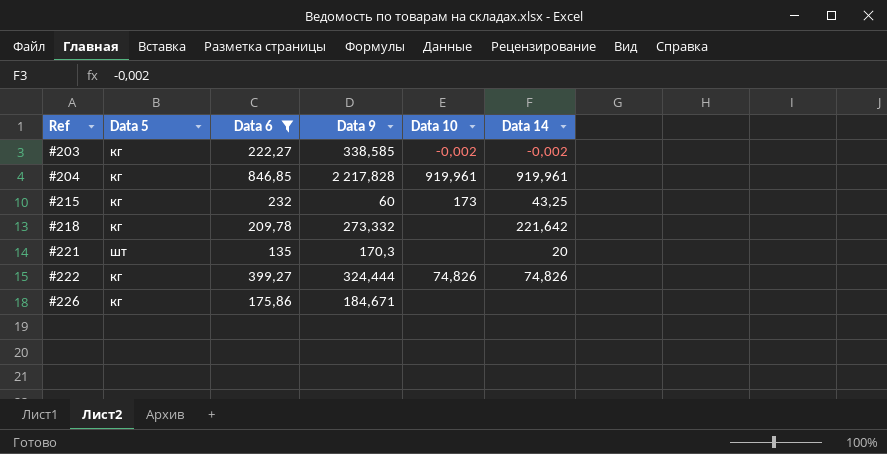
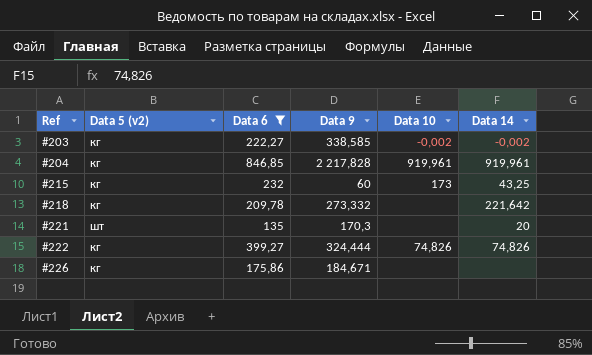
column name: Data 5 -> Data 5 (v2)

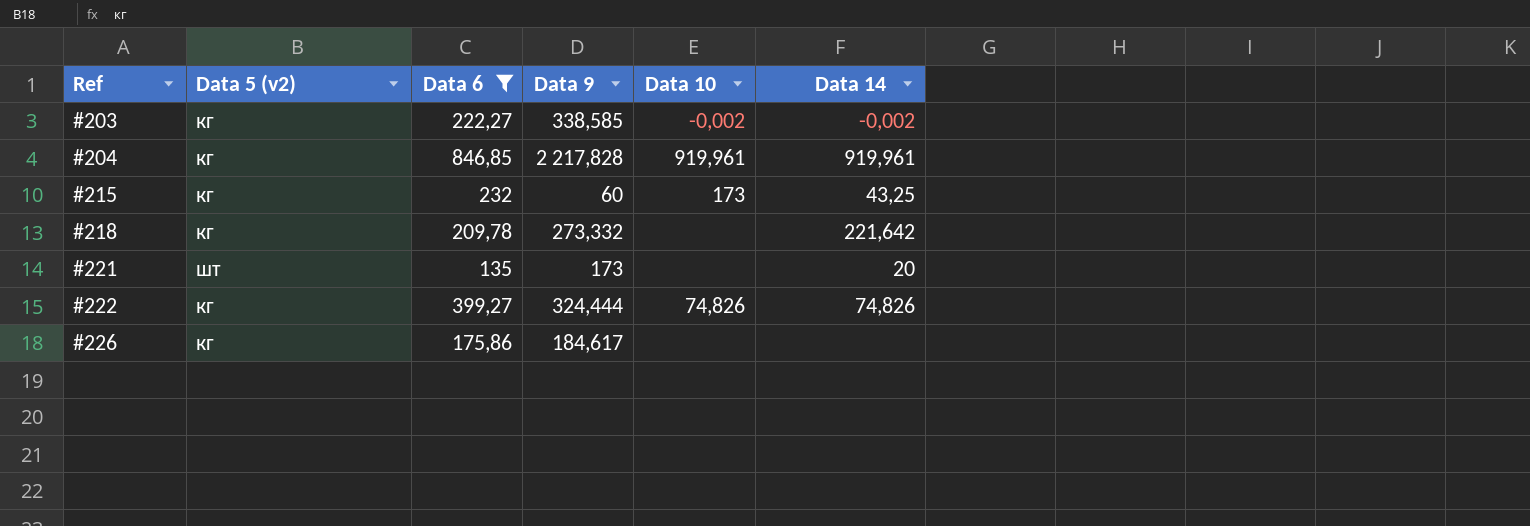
#221 | Data 9: 170,3 -> 173
#226 | Data 9: 184,671 -> 184,617

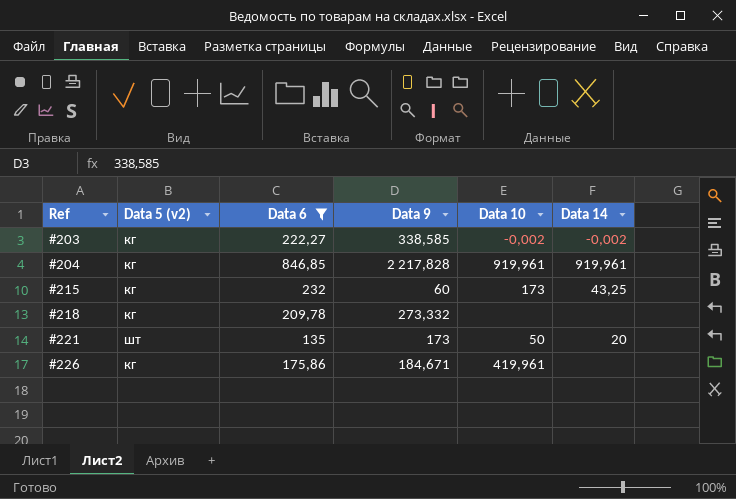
row #222: кг | 399,27 | 324,444 | 74,826 | 74,826 -> none
#218 | Data 14: 221,642 -> none
#221 | Data 10: none -> 50
#226 | Data 9: 184,617 -> 184,671
#226 | Data 10: none -> 419,961

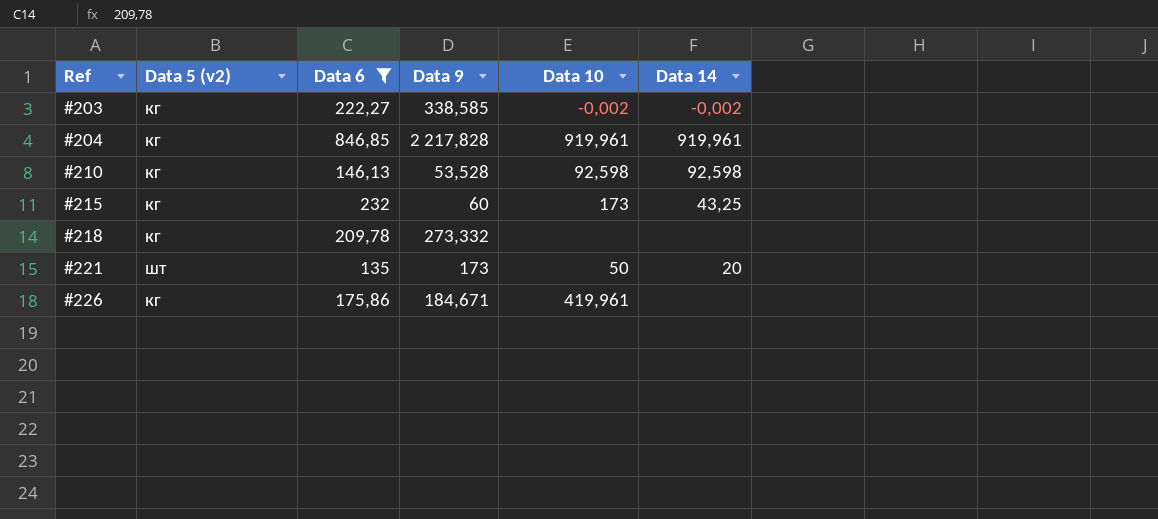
row #210: none -> кг | 146,13 | 53,528 | 92,598 | 92,598

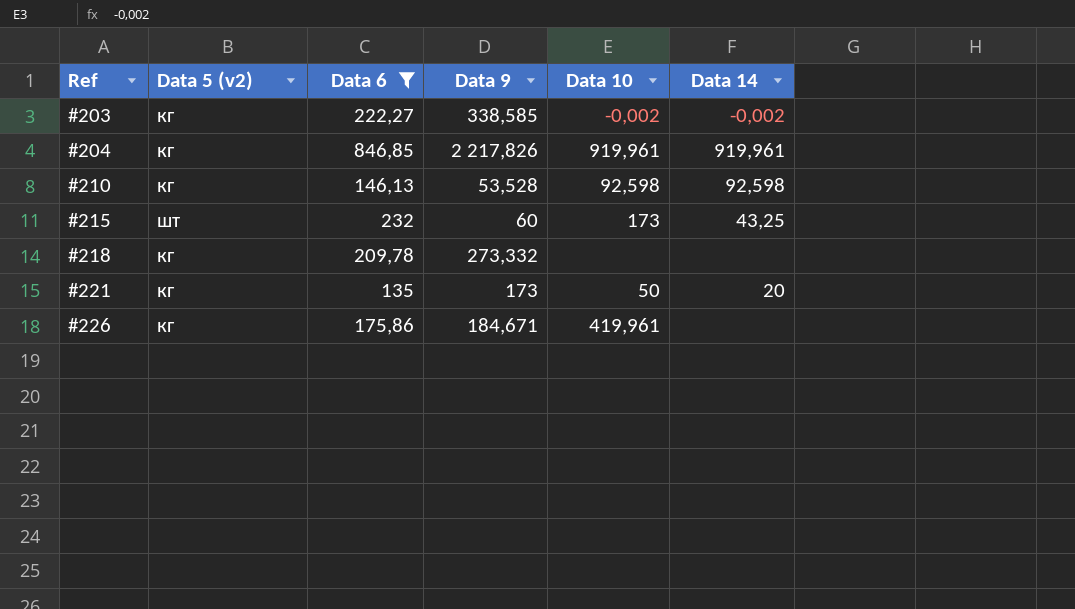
#204 | Data 9: 2 217,828 -> 2 217,826
#215 | Data 5 (v2): кг -> шт
#221 | Data 5 (v2): шт -> кг

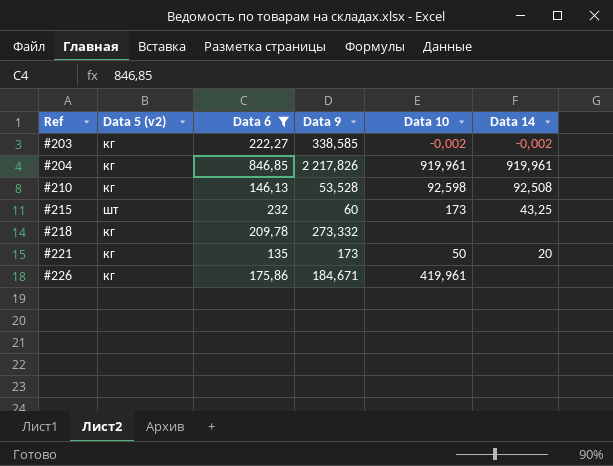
#210 | Data 14: 92,598 -> 92,508

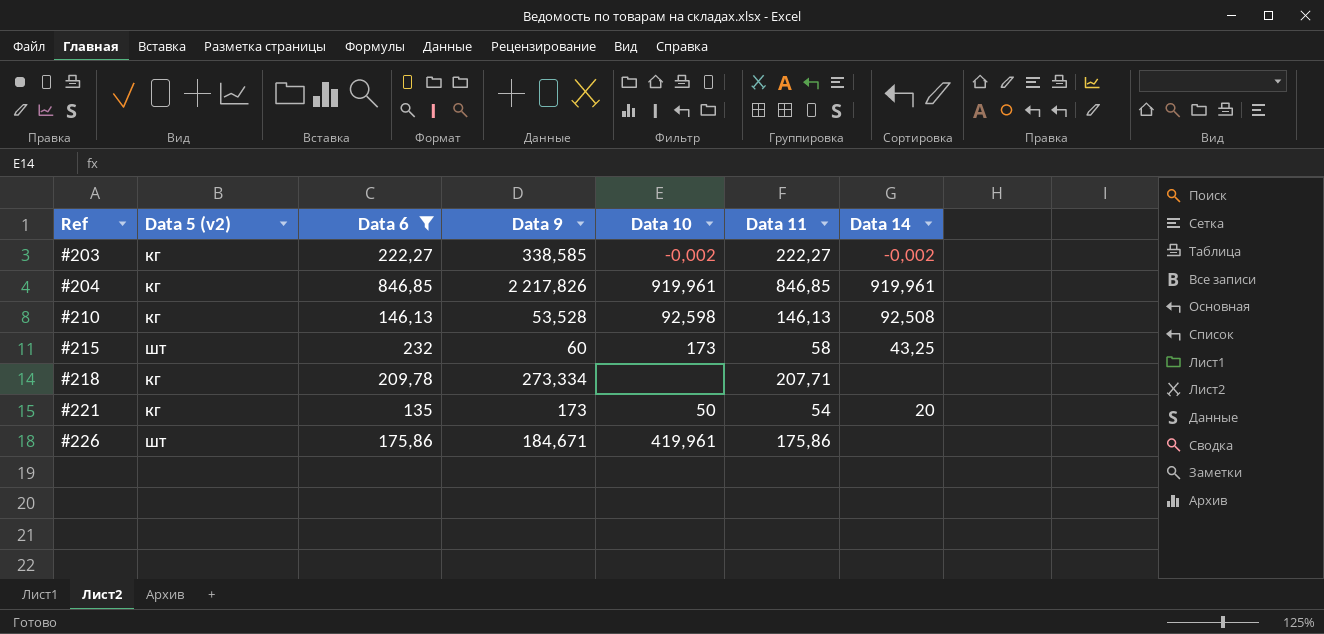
column Data 11 | position: none -> 6
#218 | Data 9: 273,332 -> 273,334
#226 | Data 5 (v2): кг -> шт

